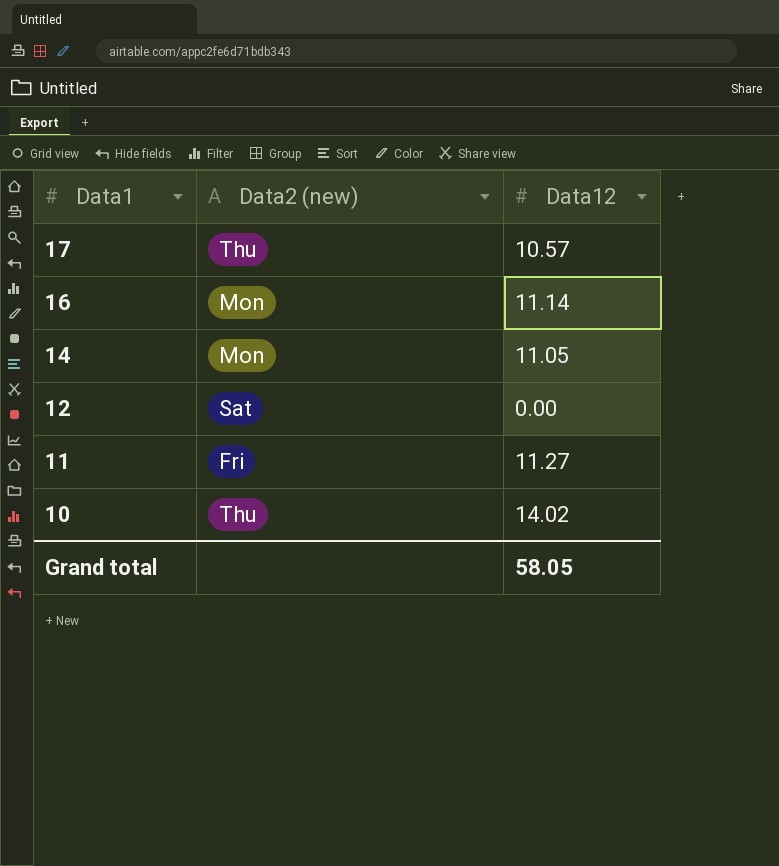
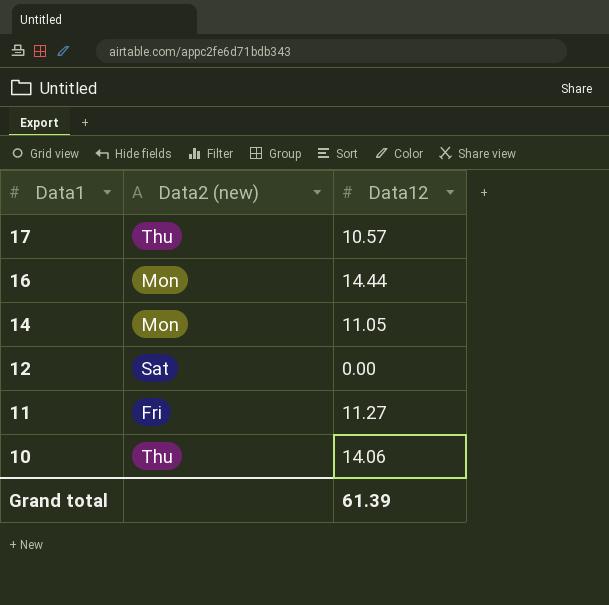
16 | Data12: 11.14 -> 14.44
10 | Data12: 14.02 -> 14.06
Grand total | Data12: 58.05 -> 61.39

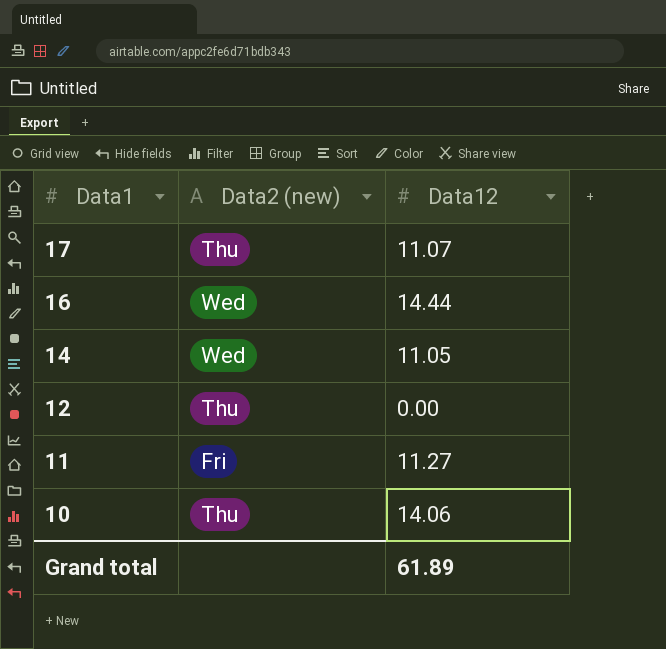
17 | Data12: 10.57 -> 11.07
16 | Data2 (new): Mon -> Wed
14 | Data2 (new): Mon -> Wed
12 | Data2 (new): Sat -> Thu
Grand total | Data12: 61.39 -> 61.89

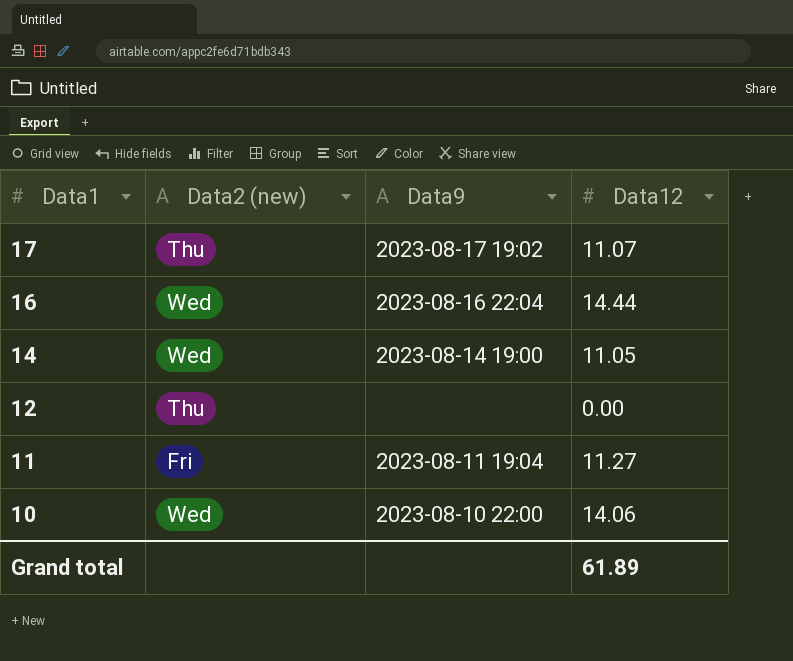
column Data9 | position: none -> 3
10 | Data2 (new): Thu -> Wed

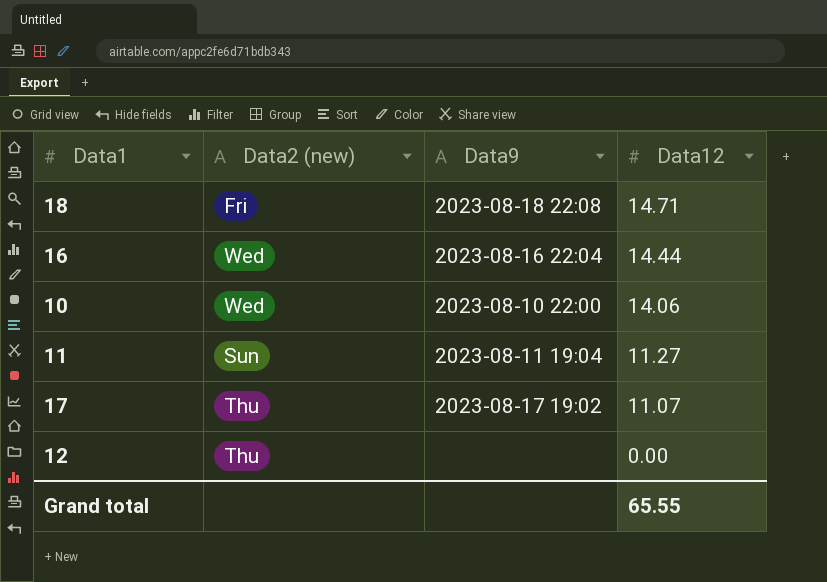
row order: Data1 descending -> Data12 descending
row 14: Wed | 2023-08-14 19:00 | 11.05 -> none
row 18: none -> Fri | 2023-08-18 22:08 | 14.71
11 | Data2 (new): Fri -> Sun
Grand total | Data12: 61.89 -> 65.55

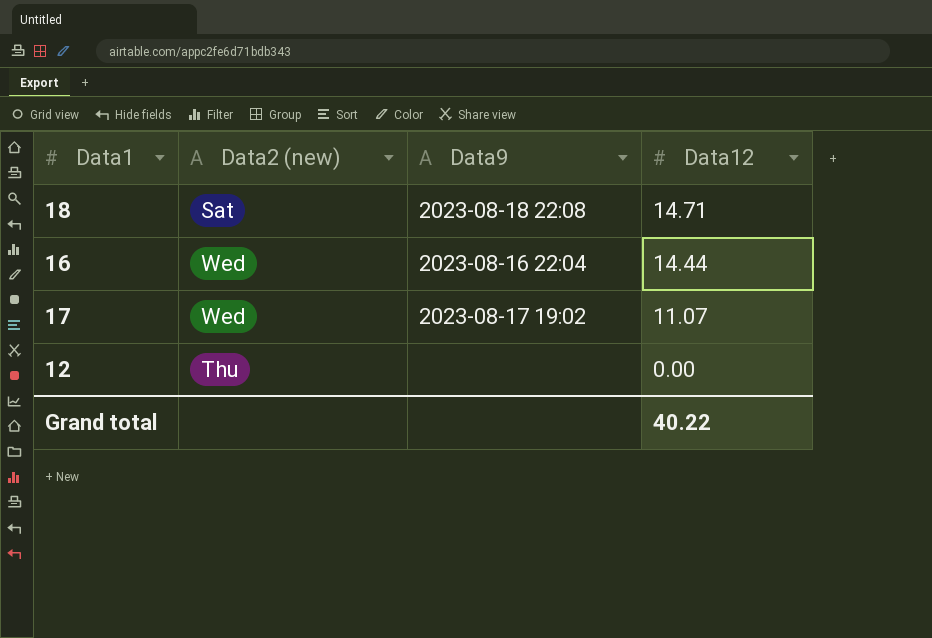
row 10: Wed | 2023-08-10 22:00 | 14.06 -> none
row 11: Sun | 2023-08-11 19:04 | 11.27 -> none
18 | Data2 (new): Fri -> Sat
17 | Data2 (new): Thu -> Wed
Grand total | Data12: 65.55 -> 40.22

